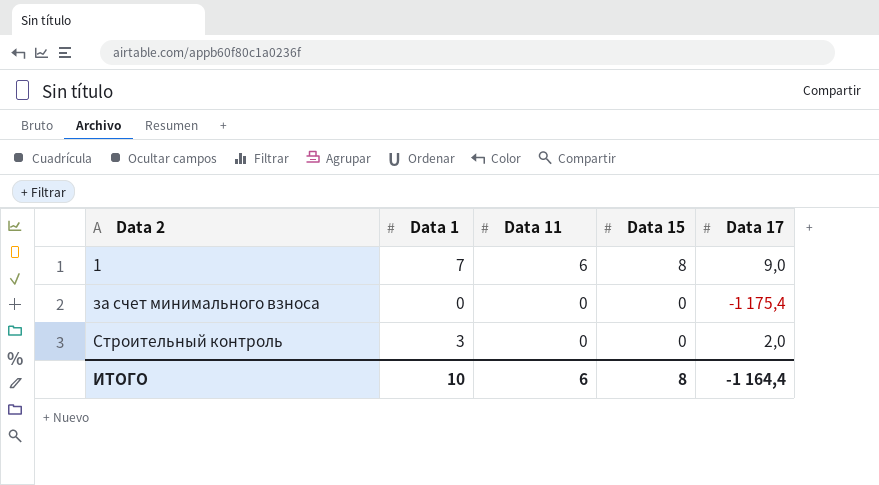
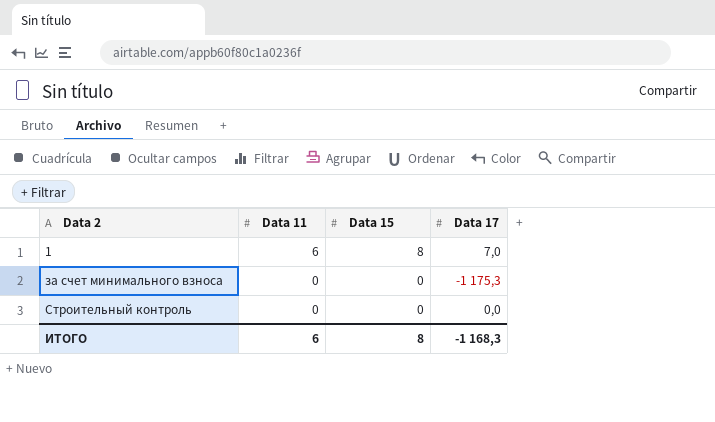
column Data 1 | position: 2 -> none
1 | Data 17: 9,0 -> 7,0
за счет минимального взноса | Data 17: -1 175,4 -> -1 175,3
Строительный контроль | Data 17: 2,0 -> 0,0
ИТОГО | Data 17: -1 164,4 -> -1 168,3

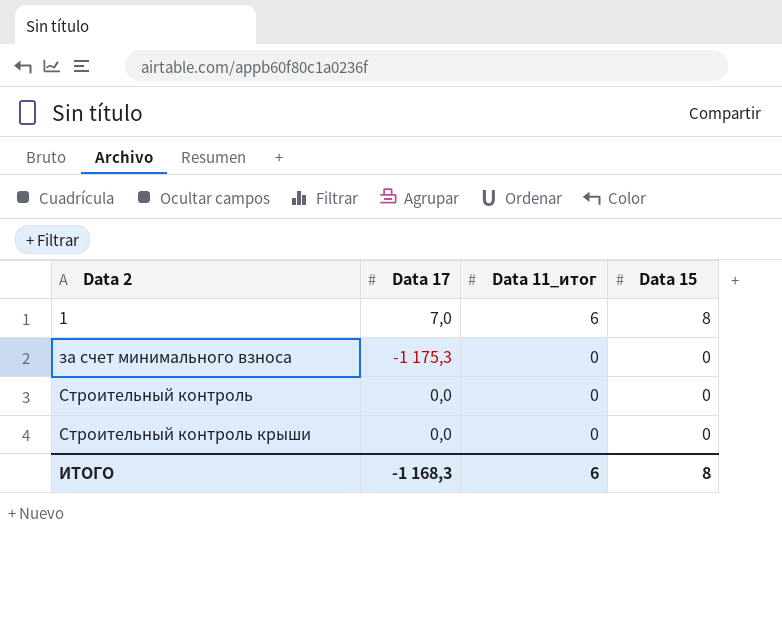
column Data 17 | position: 4 -> 2
column name: Data 11 -> Data 11_итог
row Строительный контроль крыши: none -> 0,0 | 0 | 0

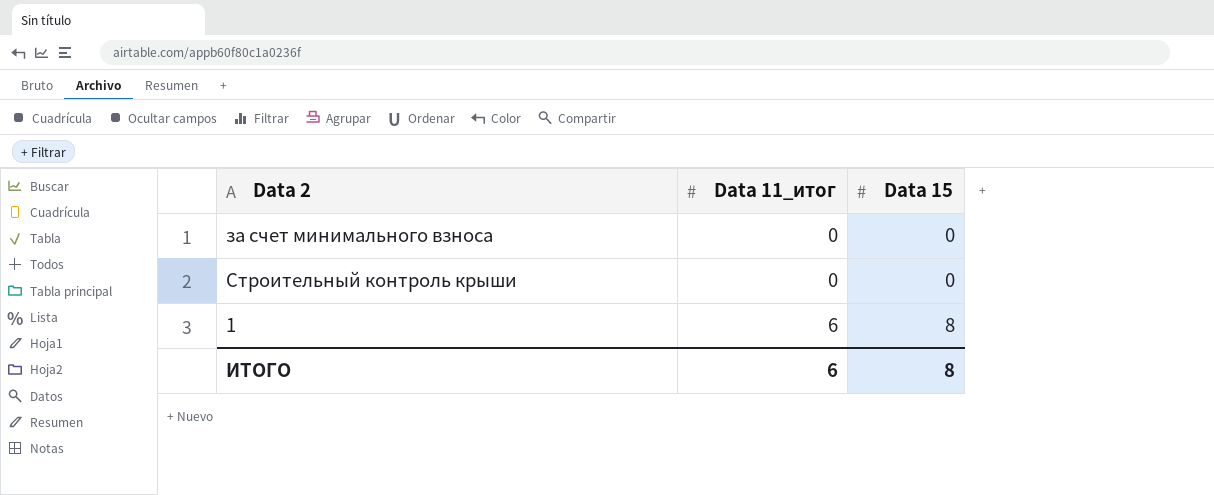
row order: Data 2 ascending -> Data 11_итог ascending
column Data 17 | position: 2 -> none
row Строительный контроль: 0,0 | 0 | 0 -> none

